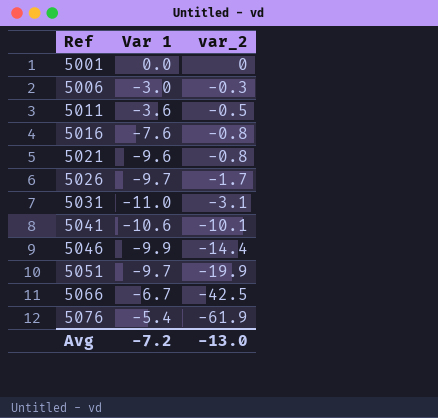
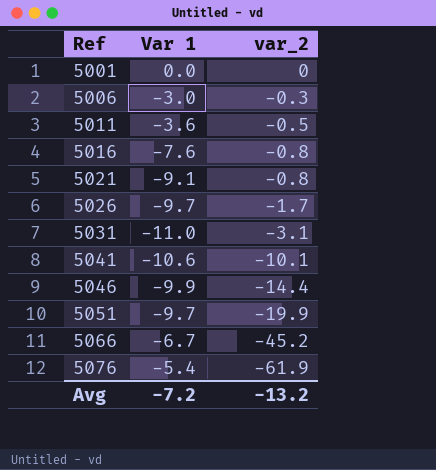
5021 | Var 1: -9.6 -> -9.1
5066 | var_2: -42.5 -> -45.2
Avg | var_2: -13.0 -> -13.2

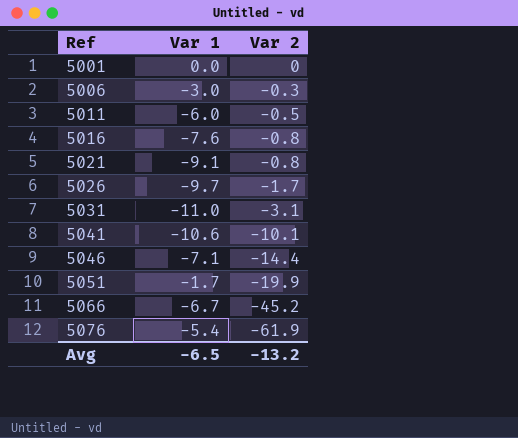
column name: var_2 -> Var 2
5011 | Var 1: -3.6 -> -6.0
5046 | Var 1: -9.9 -> -7.1
5051 | Var 1: -9.7 -> -1.7
Avg | Var 1: -7.2 -> -6.5

